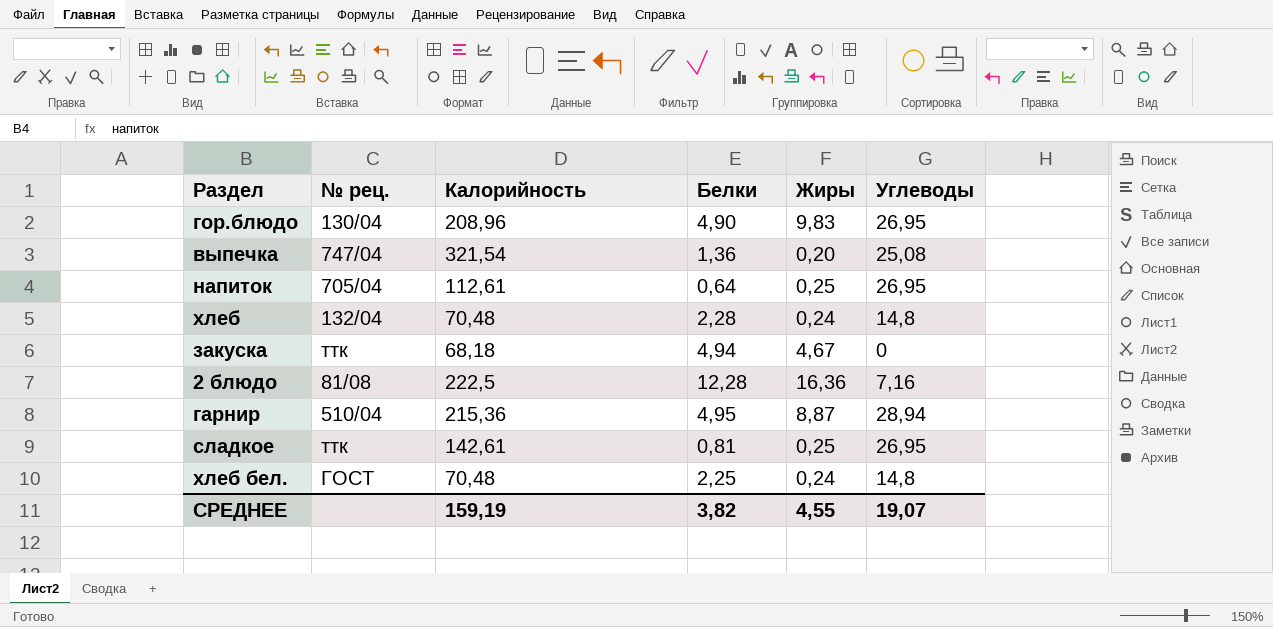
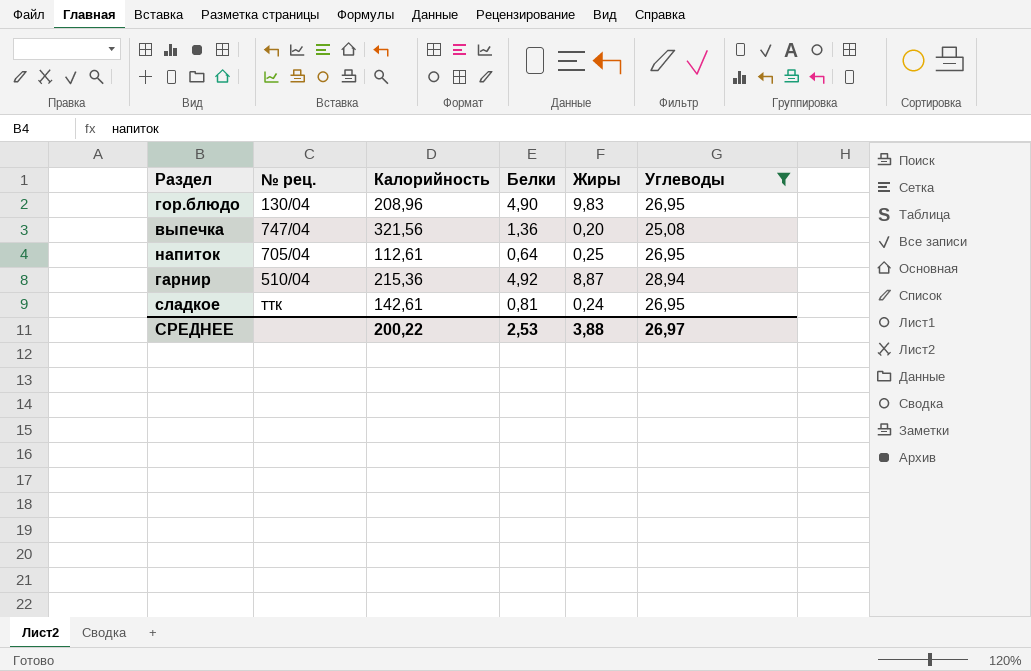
filter: none -> Углеводы >= 25,08
выпечка | Калорийность: 321,54 -> 321,56
гарнир | Белки: 4,95 -> 4,92
сладкое | Жиры: 0,25 -> 0,24
СРЕДНЕЕ | Калорийность: 159,19 -> 200,22
СРЕДНЕЕ | Белки: 3,82 -> 2,53
СРЕДНЕЕ | Жиры: 4,55 -> 3,88
СРЕДНЕЕ | Углеводы: 19,07 -> 26,97

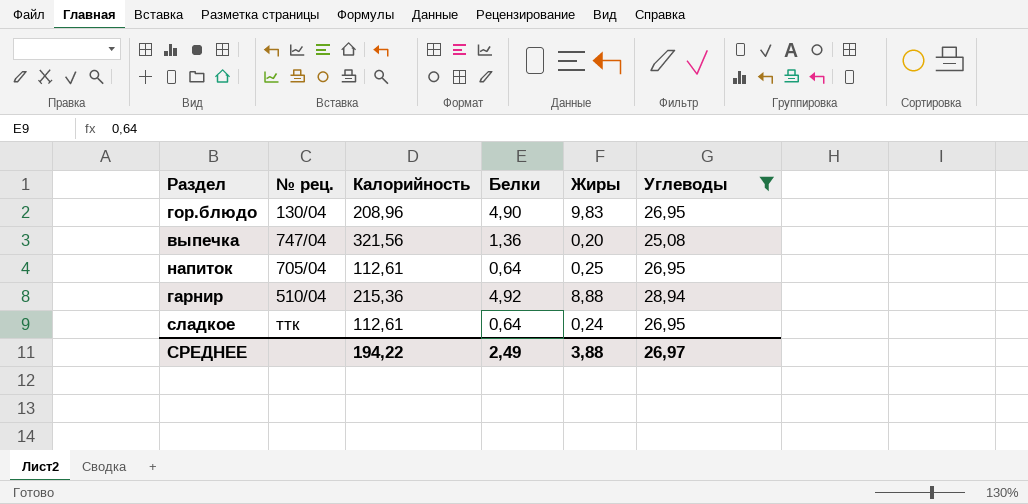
гарнир | Жиры: 8,87 -> 8,88
сладкое | Калорийность: 142,61 -> 112,61
сладкое | Белки: 0,81 -> 0,64
СРЕДНЕЕ | Калорийность: 200,22 -> 194,22
СРЕДНЕЕ | Белки: 2,53 -> 2,49

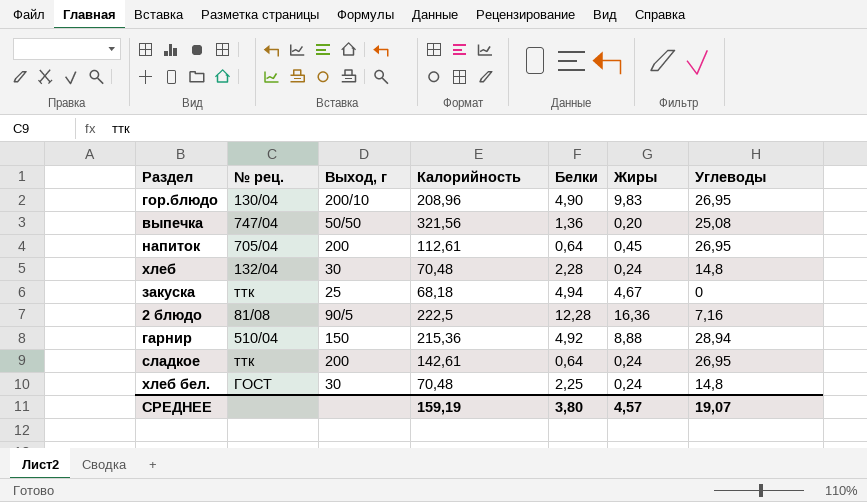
filter: Углеводы >= 25,08 -> none
column Выход, г | position: none -> 3
напиток | Жиры: 0,25 -> 0,45
сладкое | Калорийность: 112,61 -> 142,61
СРЕДНЕЕ | Калорийность: 194,22 -> 159,19
СРЕДНЕЕ | Белки: 2,49 -> 3,80
СРЕДНЕЕ | Жиры: 3,88 -> 4,57
СРЕДНЕЕ | Углеводы: 26,97 -> 19,07

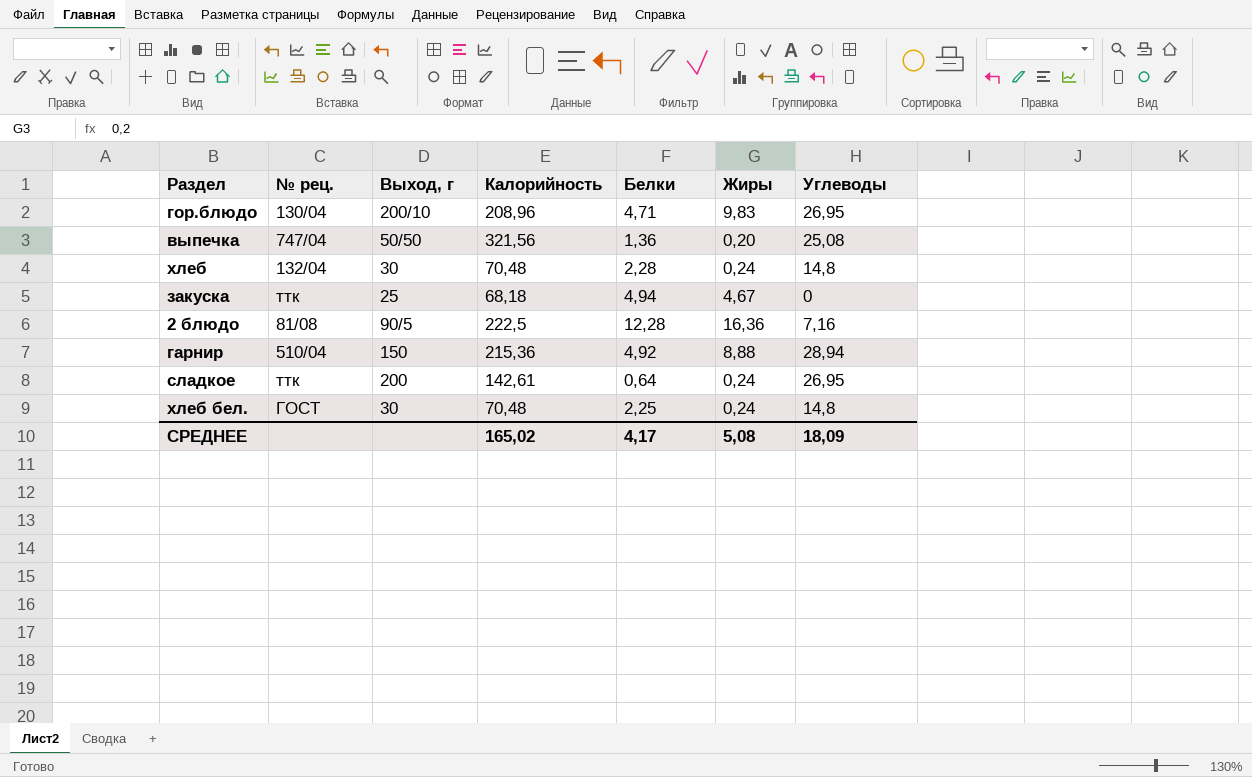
row напиток: 705/04 | 200 | 112,61 | 0,64 | 0,45 | 26,95 -> none
гор.блюдо | Белки: 4,90 -> 4,71
СРЕДНЕЕ | Калорийность: 159,19 -> 165,02
СРЕДНЕЕ | Белки: 3,80 -> 4,17
СРЕДНЕЕ | Жиры: 4,57 -> 5,08
СРЕДНЕЕ | Углеводы: 19,07 -> 18,09

